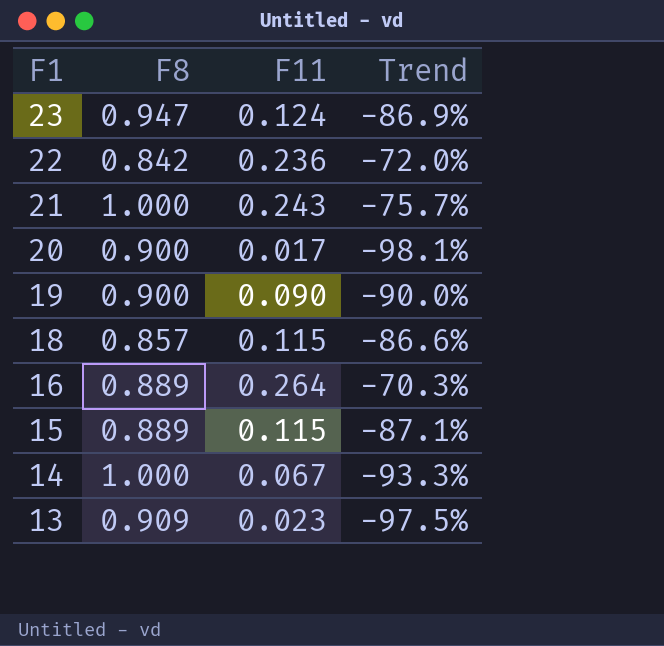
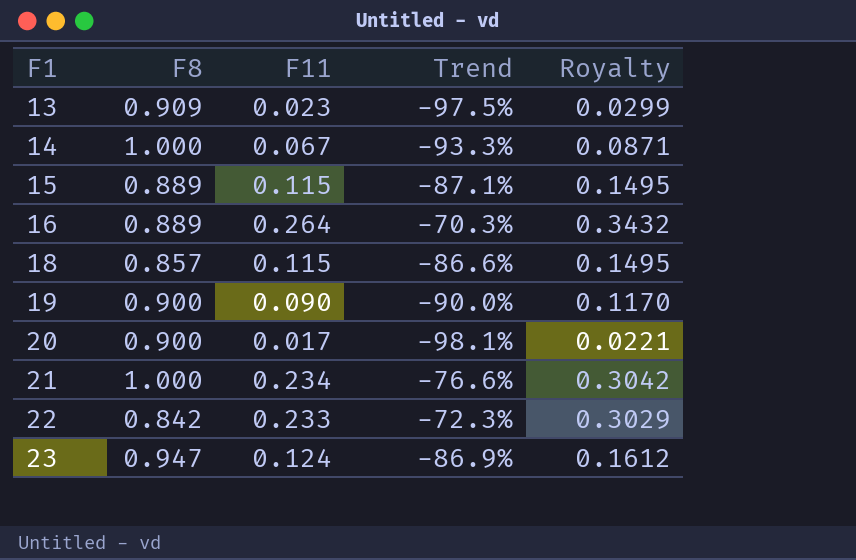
row order: F1 descending -> F1 ascending
column Royalty | formula: none -> [F11] * 1.3
21 | F11: 0.243 -> 0.234
21 | Trend: -75.7% -> -76.6%
22 | F11: 0.236 -> 0.233
22 | Trend: -72.0% -> -72.3%

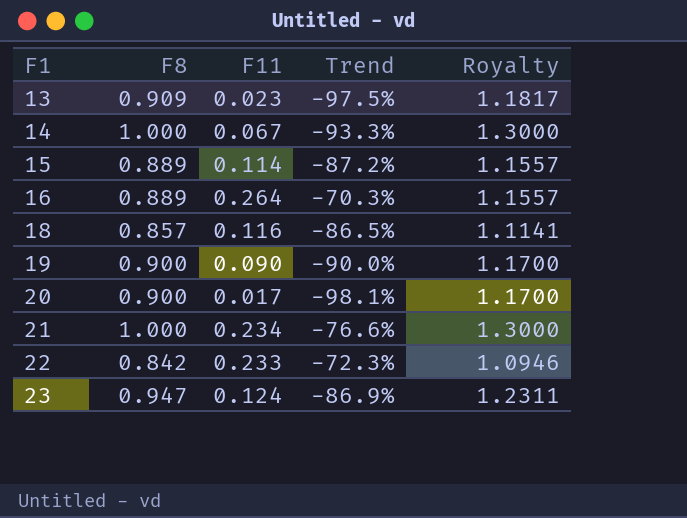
column Royalty | formula: [F11] * 1.3 -> [F8] * 1.3
15 | F11: 0.115 -> 0.114
15 | Trend: -87.1% -> -87.2%
18 | F11: 0.115 -> 0.116
18 | Trend: -86.6% -> -86.5%

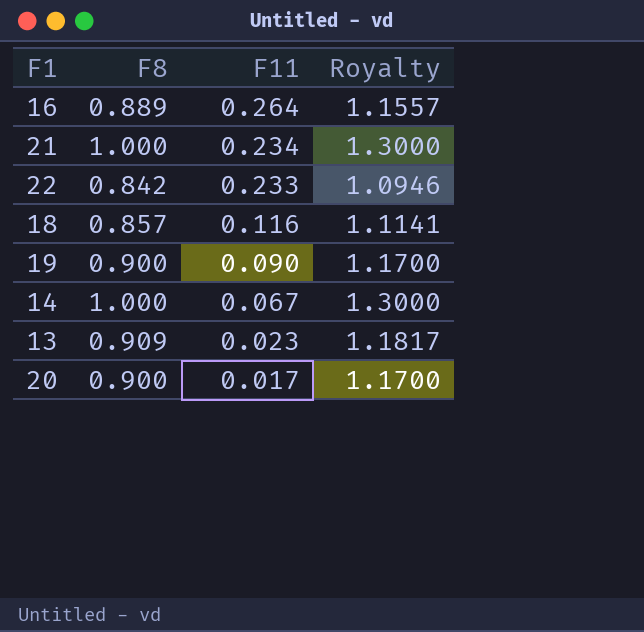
row order: F1 ascending -> F11 descending
column Trend | formula: ([F11] - [F8]) / [F8] -> none
row 15: 0.889 | 0.114 | -87.2% | 1.1557 -> none
row 23: 0.947 | 0.124 | -86.9% | 1.2311 -> none

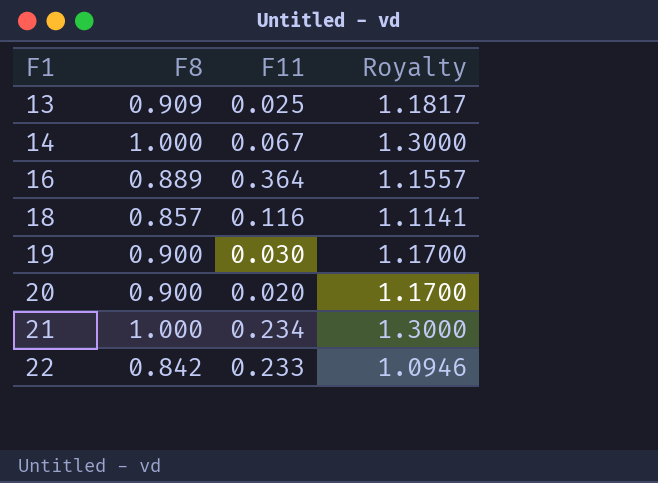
row order: F11 descending -> F1 ascending
13 | F11: 0.023 -> 0.025
16 | F11: 0.264 -> 0.364
19 | F11: 0.090 -> 0.030
20 | F11: 0.017 -> 0.020

